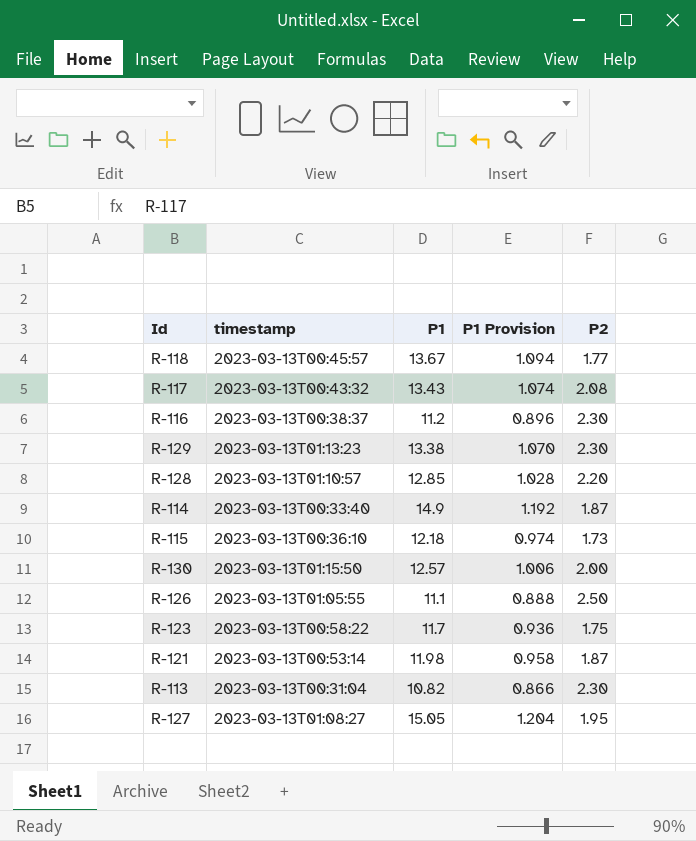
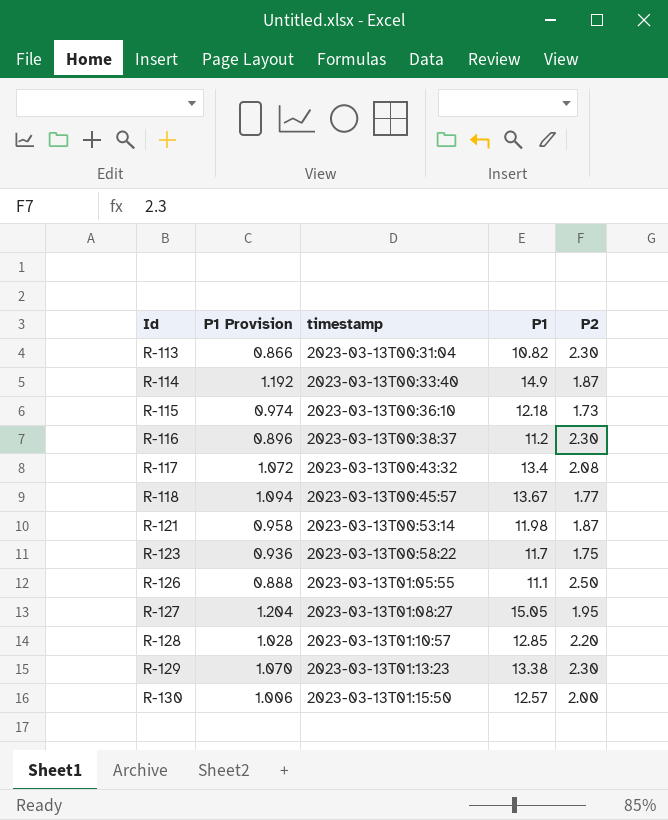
row order: none -> Id ascending
column P1 Provision | position: 4 -> 2
R-117 | P1 Provision: 1.074 -> 1.072
R-117 | P1: 13.43 -> 13.4

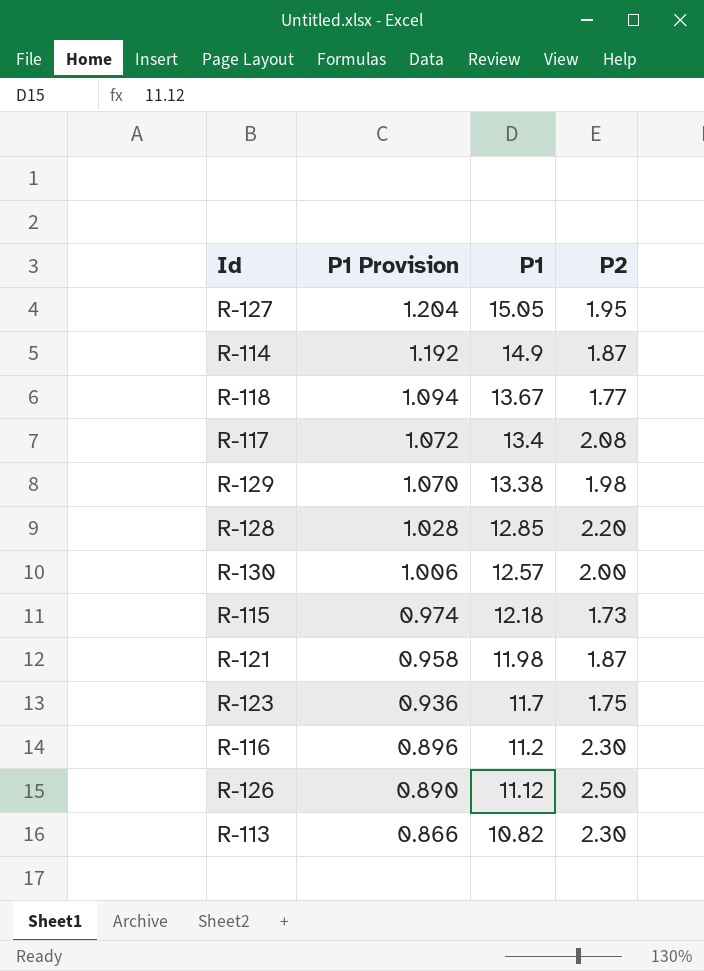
row order: Id ascending -> P1 Provision descending
column timestamp | position: 3 -> none
R-129 | P2: 2.30 -> 1.98
R-126 | P1 Provision: 0.888 -> 0.890
R-126 | P1: 11.1 -> 11.12

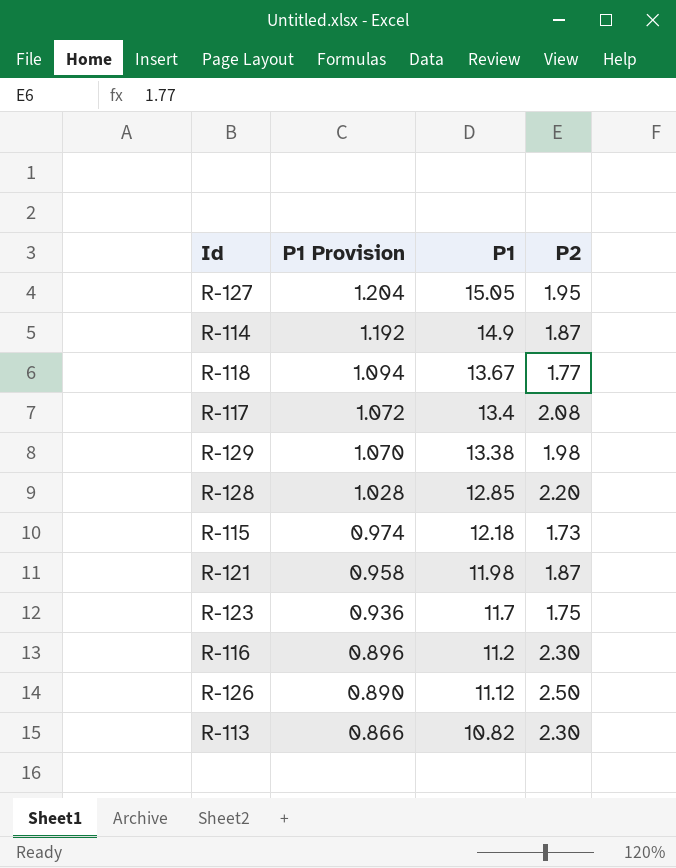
row R-130: 1.006 | 12.57 | 2.00 -> none

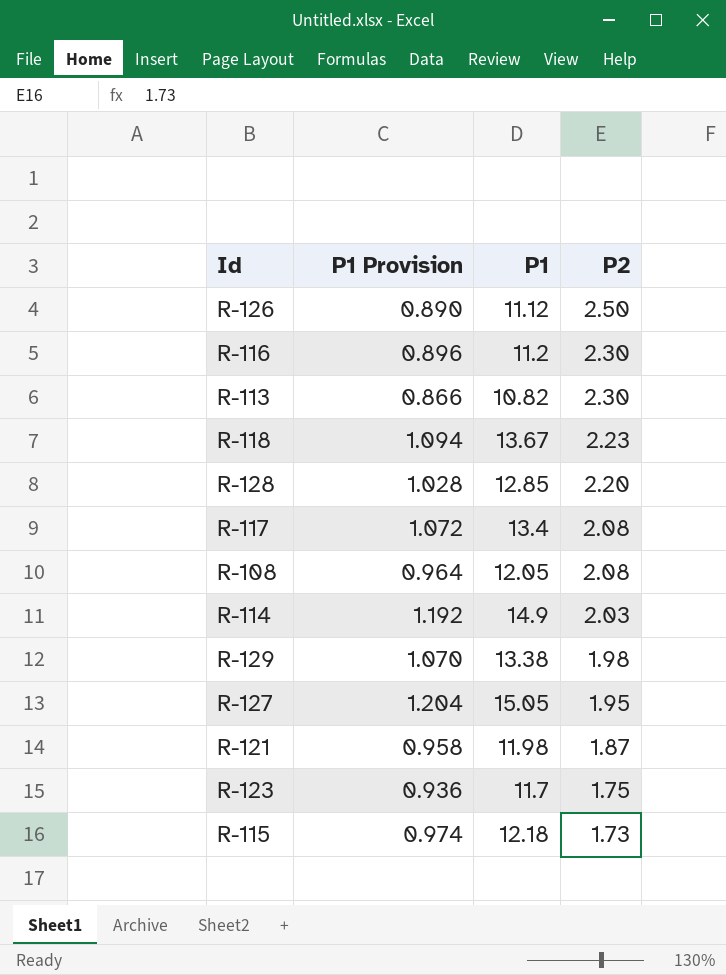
row order: P1 Provision descending -> P2 descending
R-118 | P2: 1.77 -> 2.23
row R-108: none -> 0.964 | 12.05 | 2.08
R-114 | P2: 1.87 -> 2.03

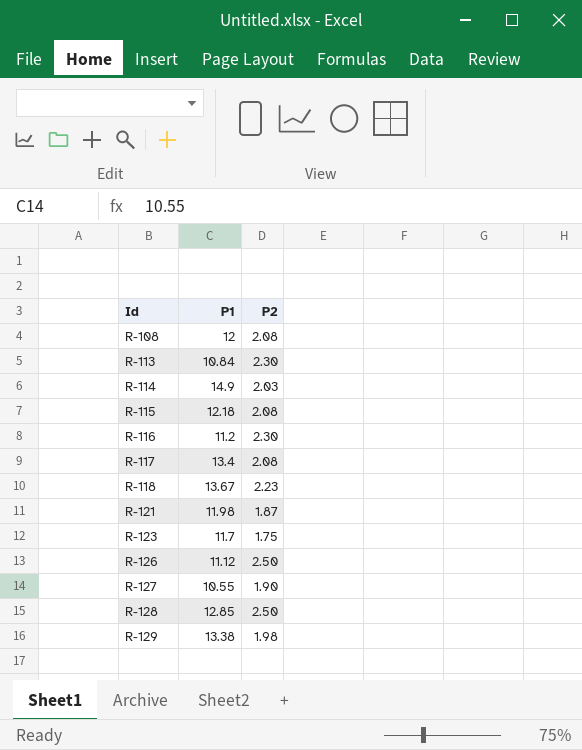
row order: P2 descending -> Id ascending
column P1 Provision | formula: [P1] * 0.08 -> none
R-108 | P1: 12.05 -> 12
R-113 | P1: 10.82 -> 10.84
R-115 | P2: 1.73 -> 2.08
R-127 | P1: 15.05 -> 10.55
R-127 | P2: 1.95 -> 1.90
R-128 | P2: 2.20 -> 2.50

